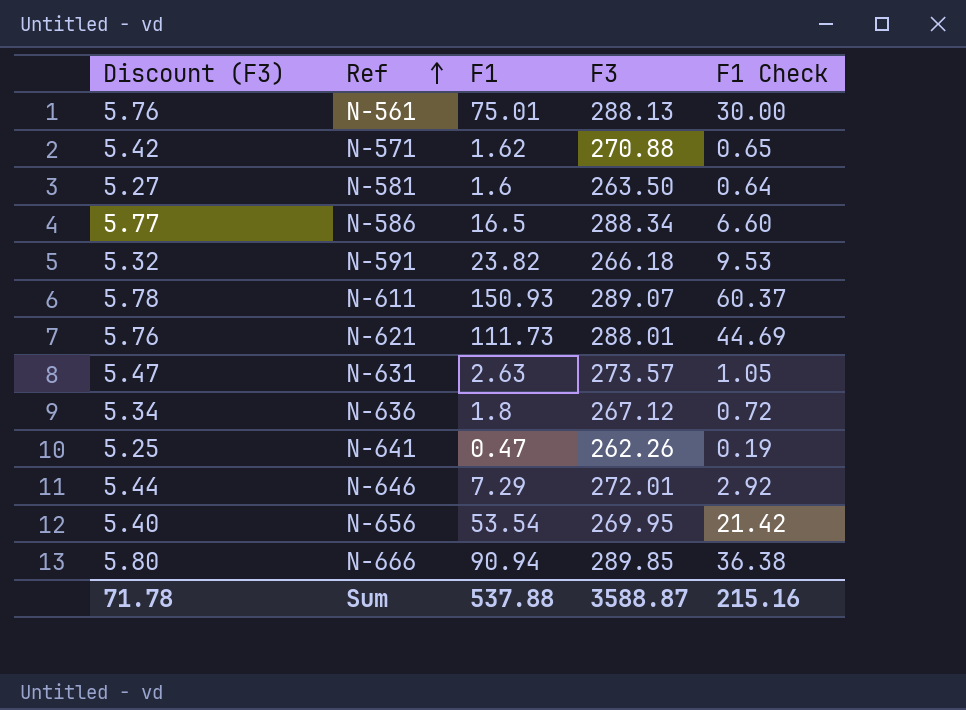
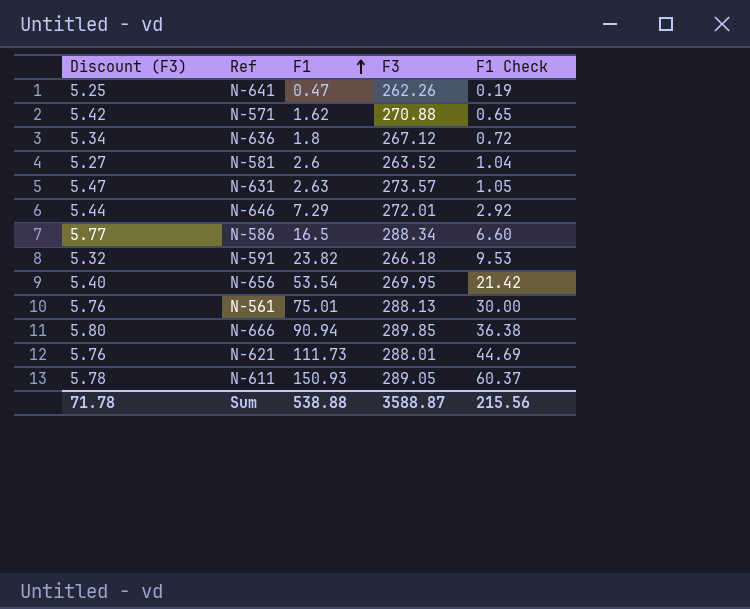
row order: Ref ascending -> F1 ascending
N-581 | F1: 1.6 -> 2.6
N-581 | F3: 263.50 -> 263.52
N-581 | F1 Check: 0.64 -> 1.04
N-611 | F3: 289.07 -> 289.05
Sum | F1: 537.88 -> 538.88
Sum | F1 Check: 215.16 -> 215.56

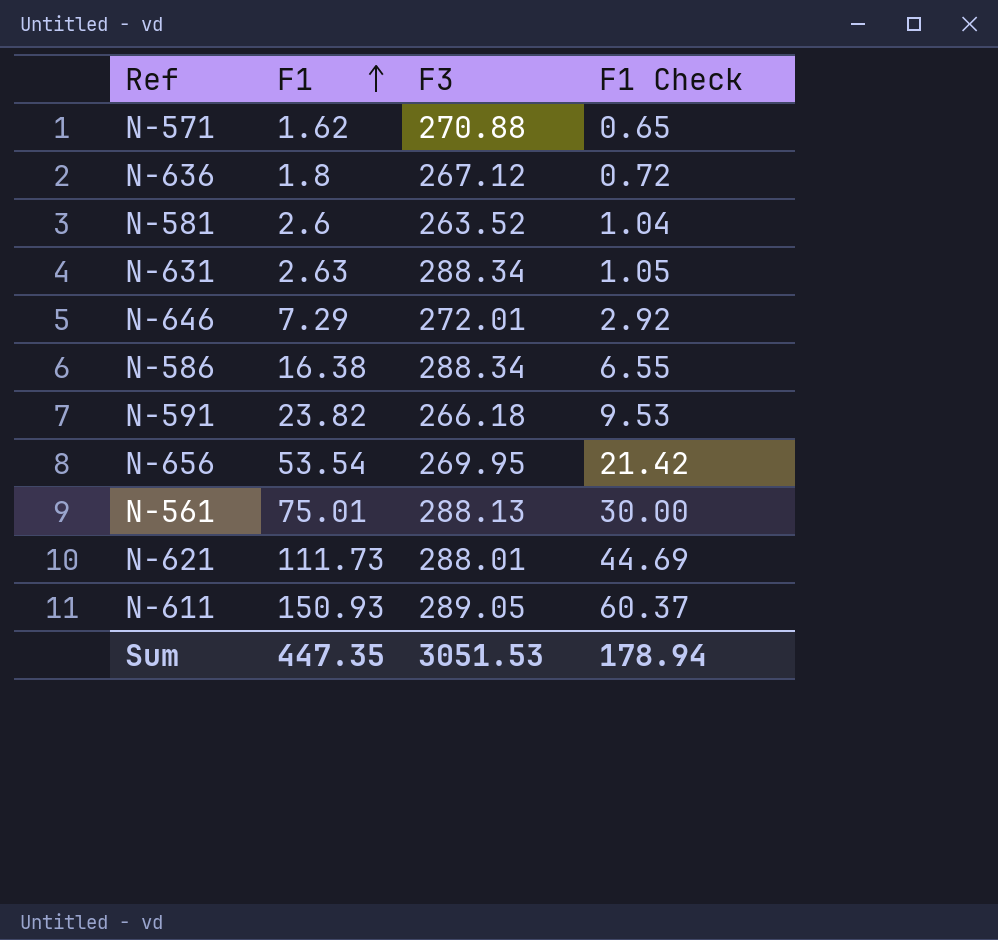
column Discount (F3) | formula: [F3] * 0.02 -> none
row N-641: 5.25 | 0.47 | 262.26 | 0.19 -> none
row N-666: 5.80 | 90.94 | 289.85 | 36.38 -> none
N-631 | F3: 273.57 -> 288.34
N-586 | F1: 16.5 -> 16.38
N-586 | F1 Check: 6.60 -> 6.55
Sum | F1: 538.88 -> 447.35
Sum | F3: 3588.87 -> 3051.53
Sum | F1 Check: 215.56 -> 178.94

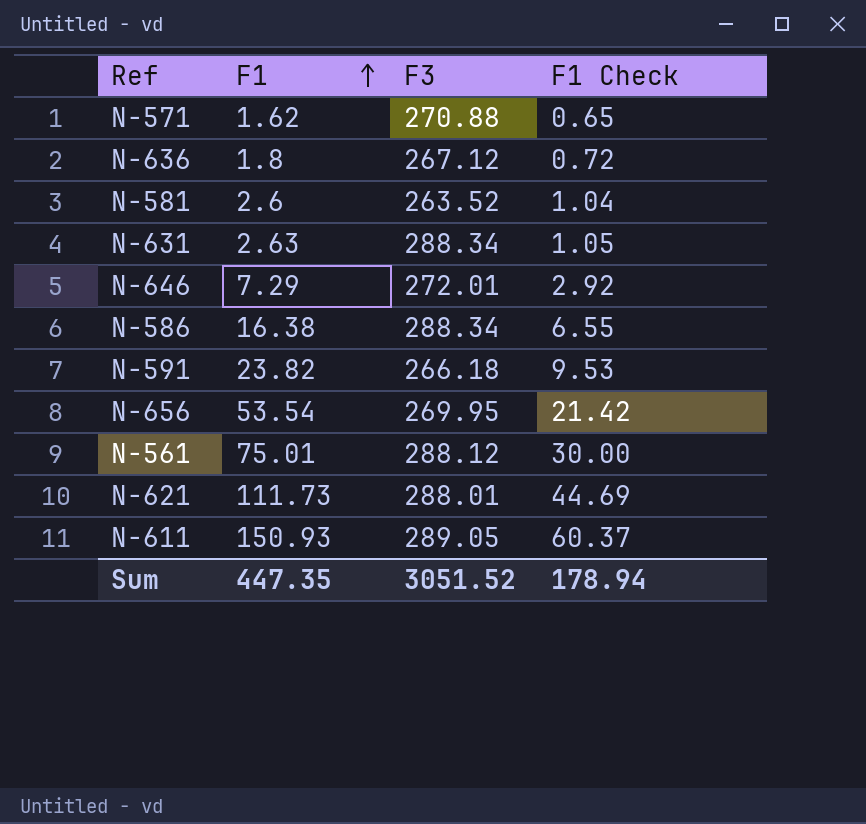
N-561 | F3: 288.13 -> 288.12
Sum | F3: 3051.53 -> 3051.52

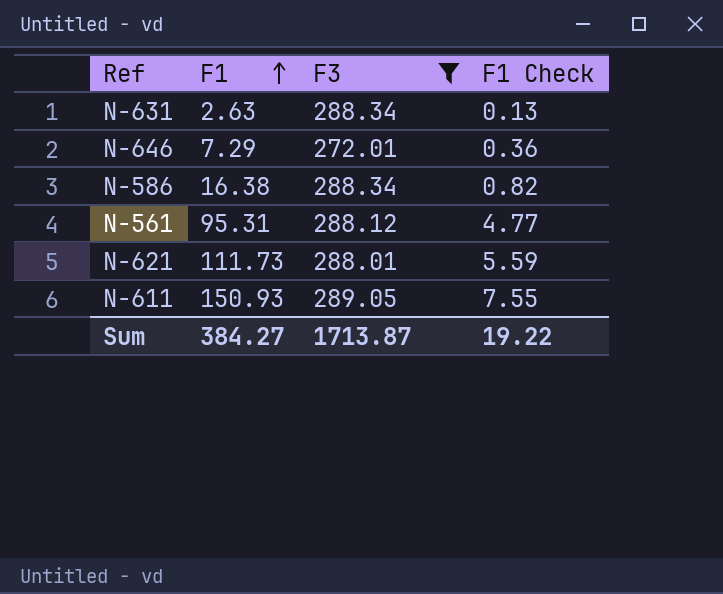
filter: none -> F3 >= 272.01
column F1 Check | formula: [F1] * 0.4 -> [F1] * 0.05
N-561 | F1: 75.01 -> 95.31
Sum | F1: 447.35 -> 384.27
Sum | F3: 3051.52 -> 1713.87
Sum | F1 Check: 178.94 -> 19.22

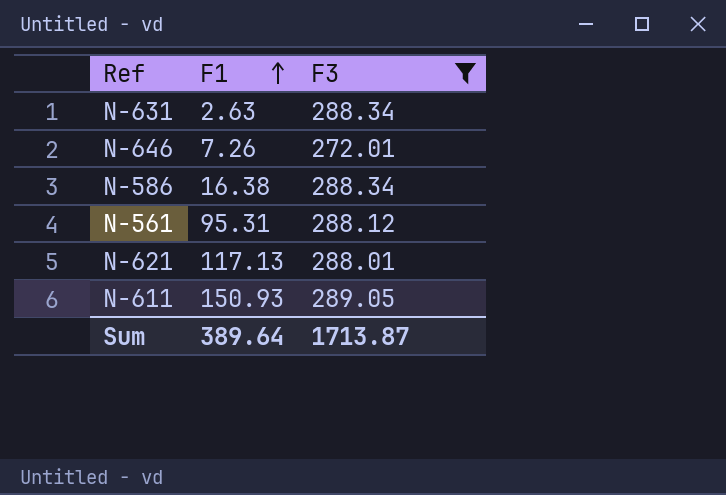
column F1 Check | formula: [F1] * 0.05 -> none
N-646 | F1: 7.29 -> 7.26
N-621 | F1: 111.73 -> 117.13
Sum | F1: 384.27 -> 389.64

